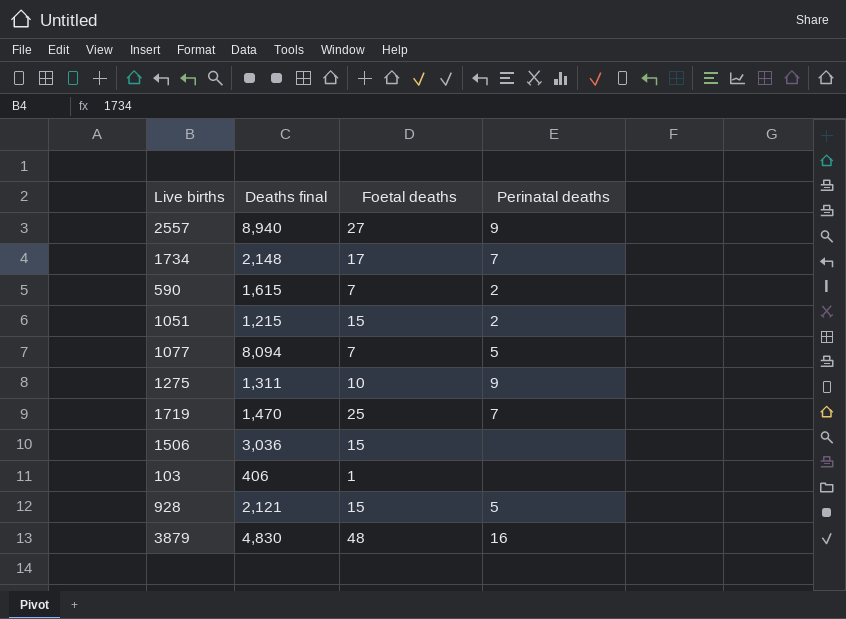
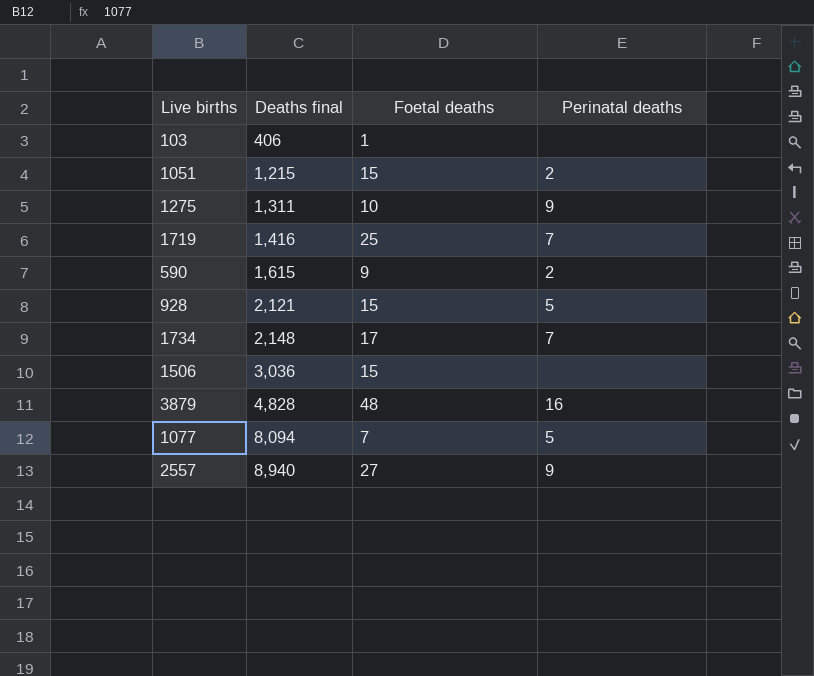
row order: none -> Deaths final ascending
1719 | Deaths final: 1,470 -> 1,416
590 | Foetal deaths: 7 -> 9
3879 | Deaths final: 4,830 -> 4,828

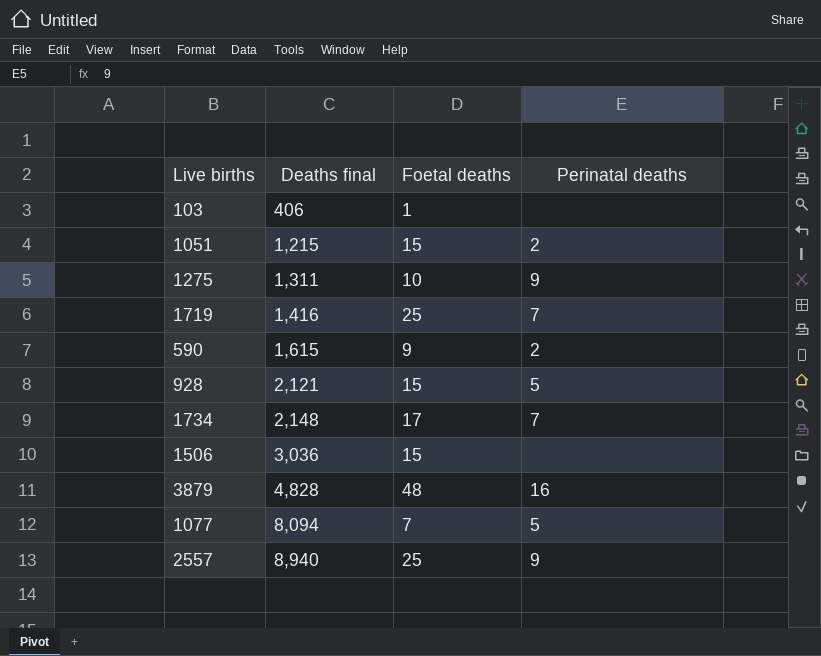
2557 | Foetal deaths: 27 -> 25

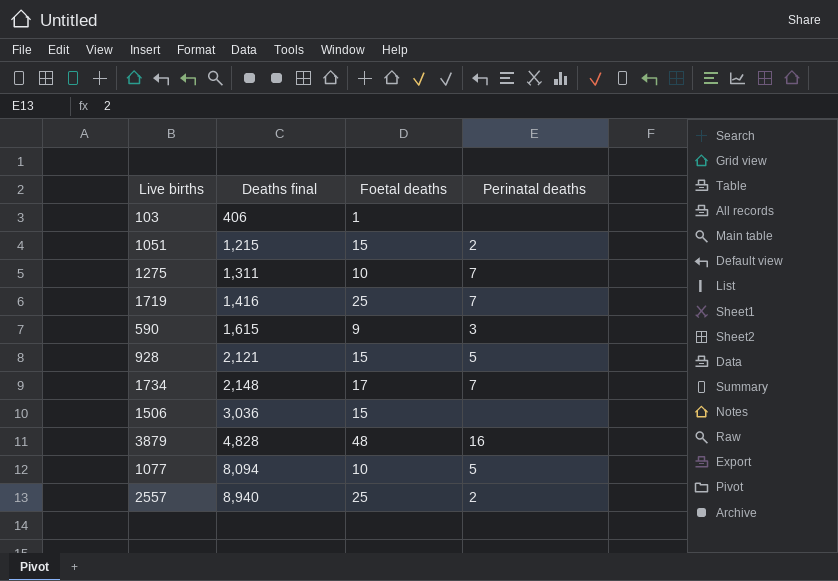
1275 | Perinatal deaths: 9 -> 7
590 | Perinatal deaths: 2 -> 3
1077 | Foetal deaths: 7 -> 10
2557 | Perinatal deaths: 9 -> 2

